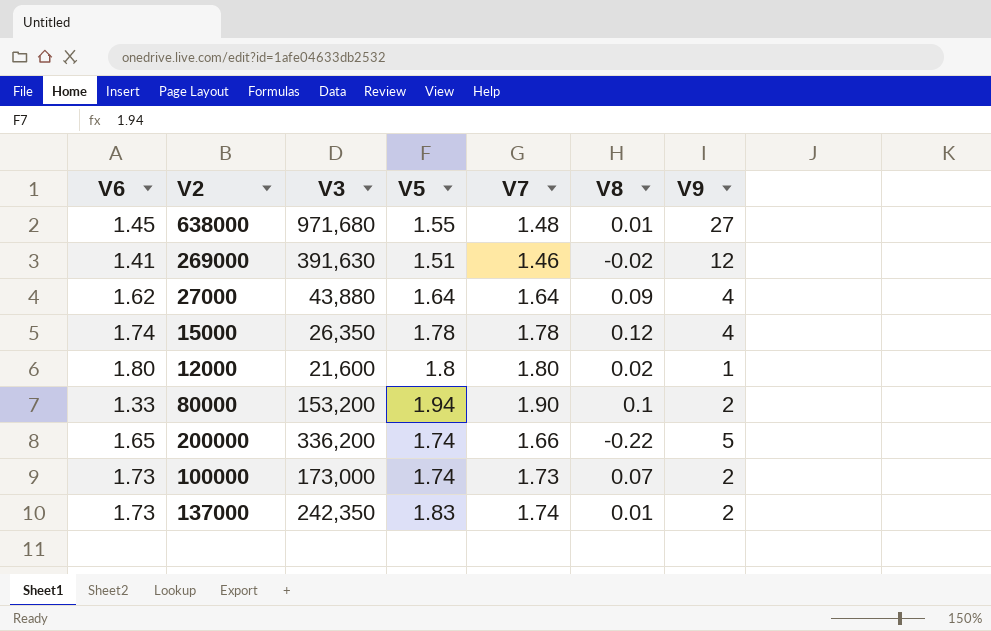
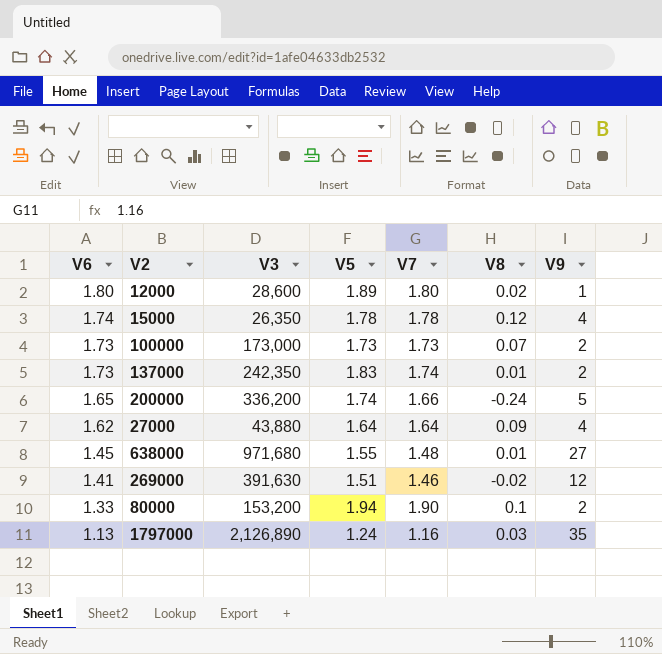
row order: none -> V6 descending
12000 | V3: 21,600 -> 28,600
12000 | V5: 1.8 -> 1.89
100000 | V5: 1.74 -> 1.73
200000 | V8: -0.22 -> -0.24
row 1797000: none -> 1.13 | 2,126,890 | 1.24 | 1.16 | 0.03 | 35

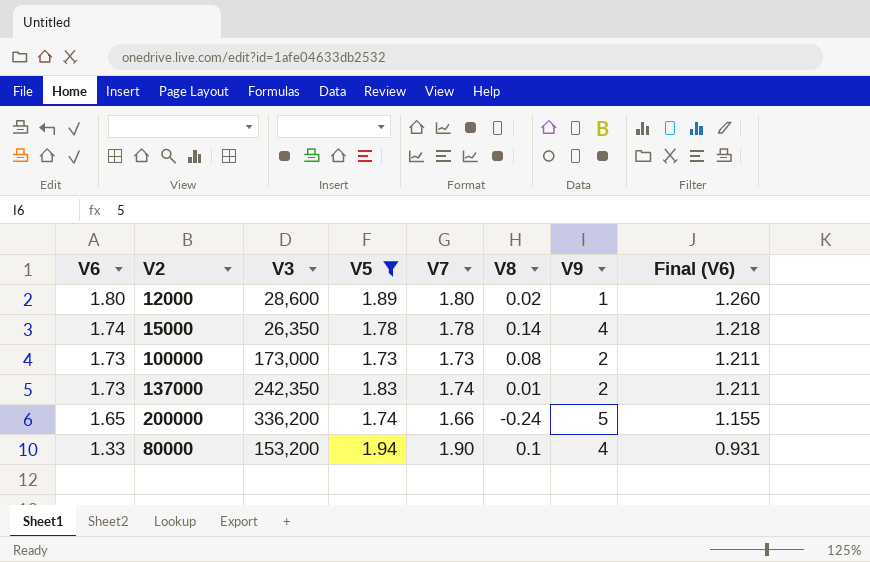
filter: none -> V5 >= 1.73
column Final (V6) | formula: none -> [V6] * 0.7
15000 | V8: 0.12 -> 0.14
100000 | V8: 0.07 -> 0.08
80000 | V9: 2 -> 4

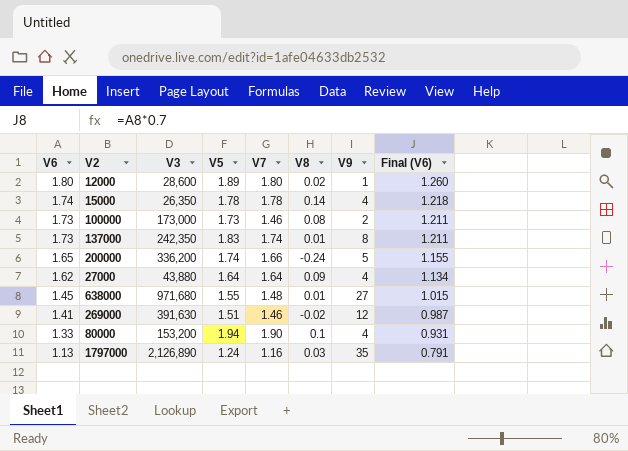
filter: V5 >= 1.73 -> none
100000 | V7: 1.73 -> 1.46
137000 | V9: 2 -> 8

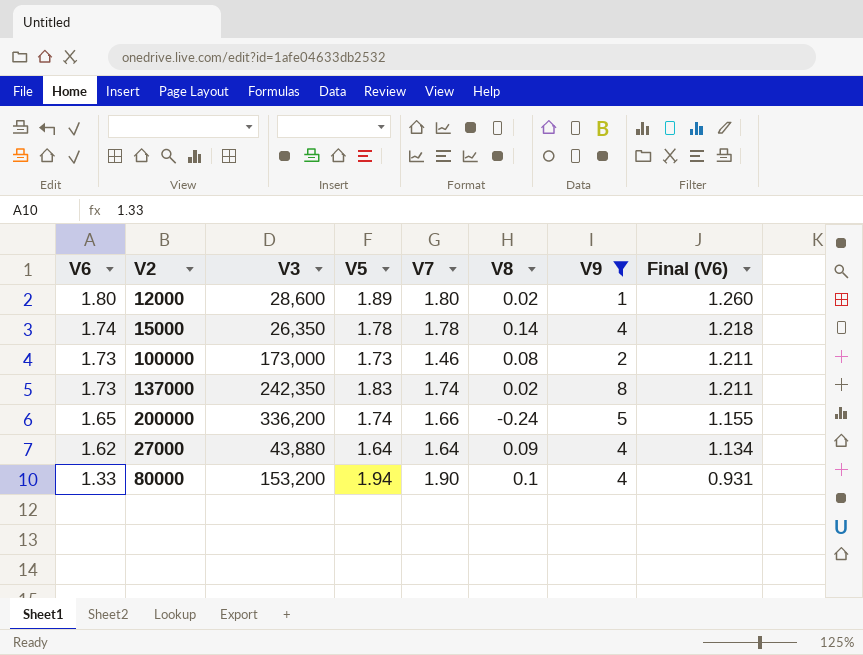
filter: none -> V9 <= 8
137000 | V8: 0.01 -> 0.02

